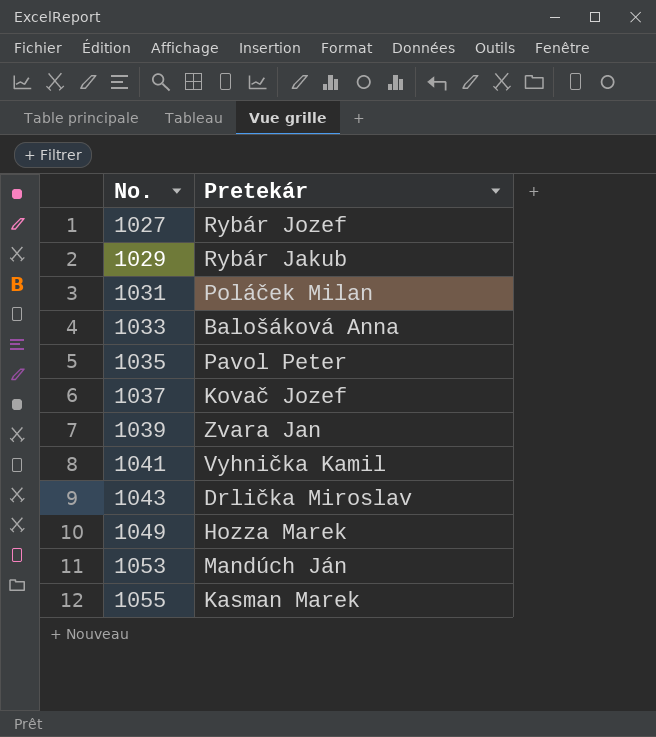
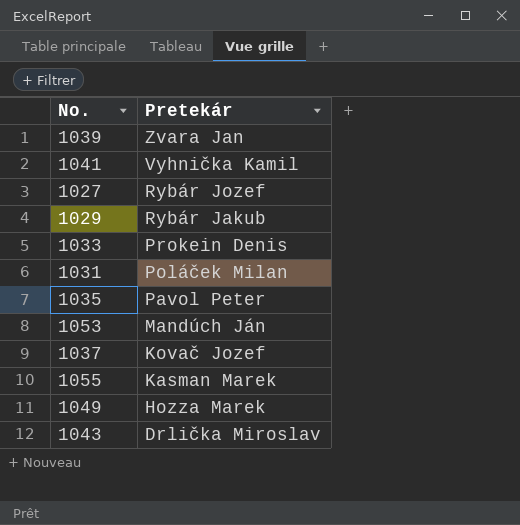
row order: No. ascending -> Pretekár descending
1033 | Pretekár: Balošáková Anna -> Prokein Denis

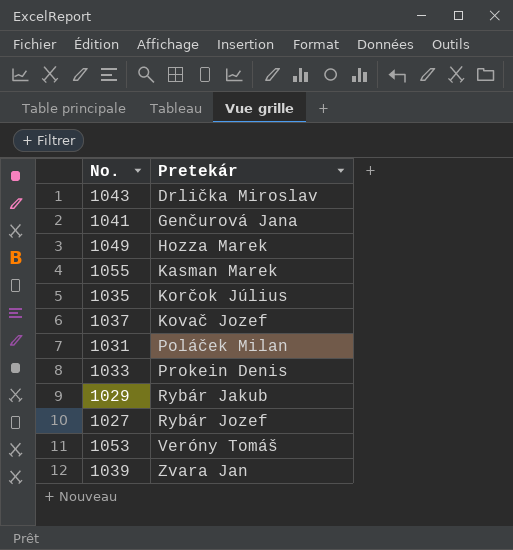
row order: Pretekár descending -> Pretekár ascending
1041 | Pretekár: Vyhnička Kamil -> Genčurová Jana
1035 | Pretekár: Pavol Peter -> Korčok Július
1053 | Pretekár: Mandúch Ján -> Veróny Tomáš

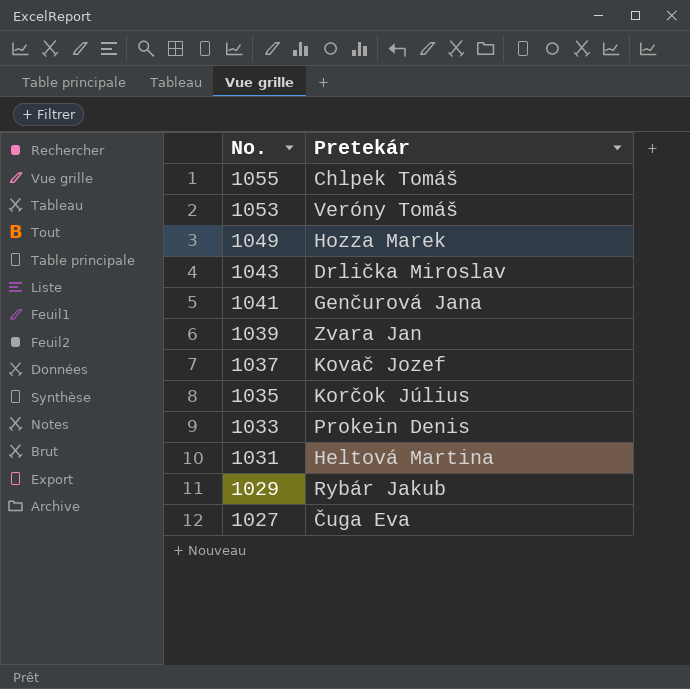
row order: Pretekár ascending -> No. descending
1055 | Pretekár: Kasman Marek -> Chlpek Tomáš
1031 | Pretekár: Poláček Milan -> Heltová Martina
1027 | Pretekár: Rybár Jozef -> Čuga Eva

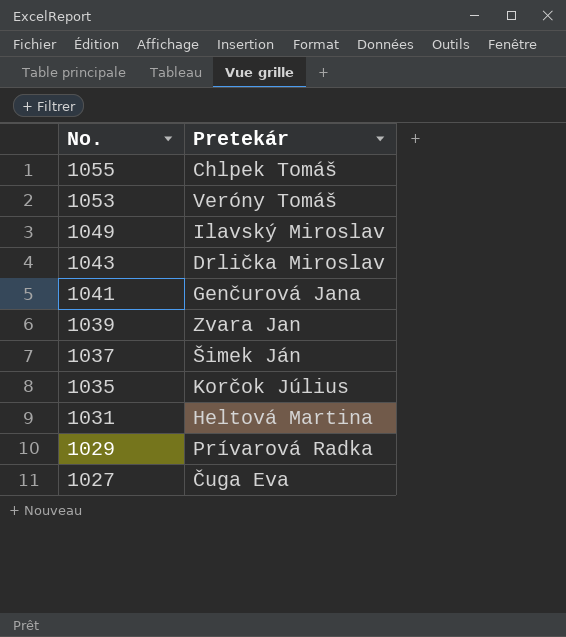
row 1033: Prokein Denis -> none
1049 | Pretekár: Hozza Marek -> Ilavský Miroslav
1037 | Pretekár: Kovač Jozef -> Šimek Ján
1029 | Pretekár: Rybár Jakub -> Prívarová Radka

